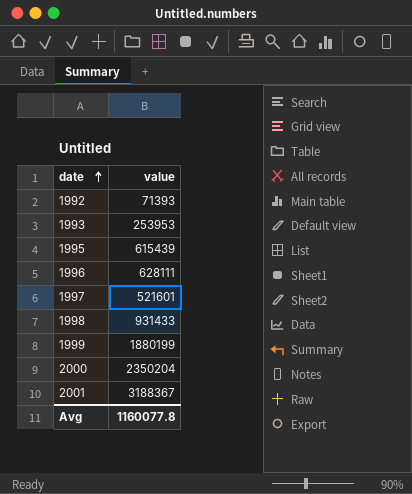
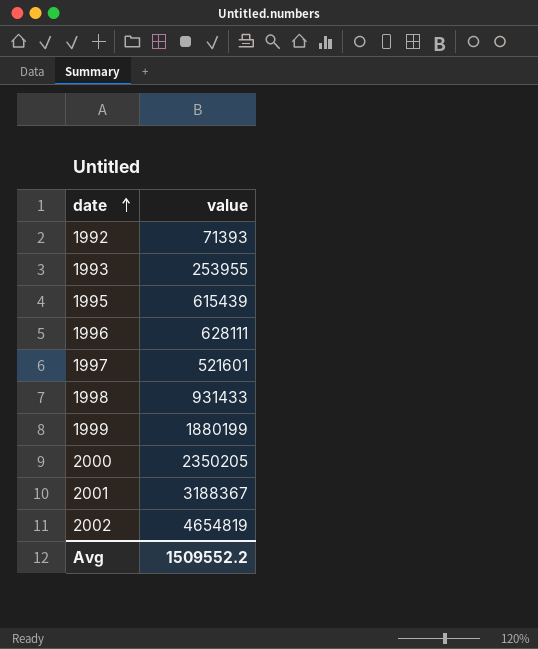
1993 | value: 253953 -> 253955
2000 | value: 2350204 -> 2350205
row 2002: none -> 4654819
Avg | value: 1160077.8 -> 1509552.2

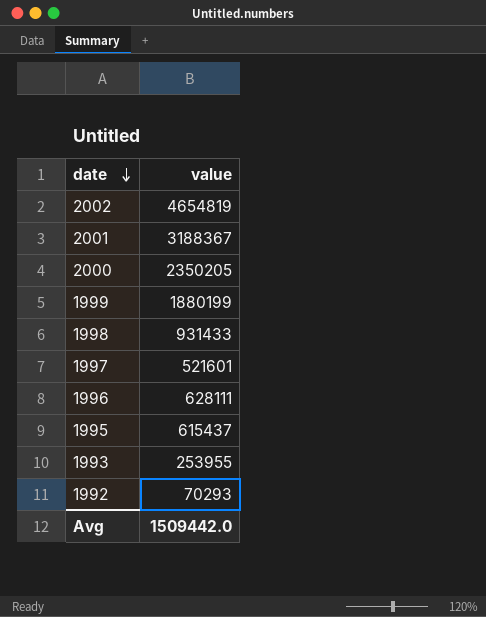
row order: date ascending -> date descending
1995 | value: 615439 -> 615437
1992 | value: 71393 -> 70293
Avg | value: 1509552.2 -> 1509442.0

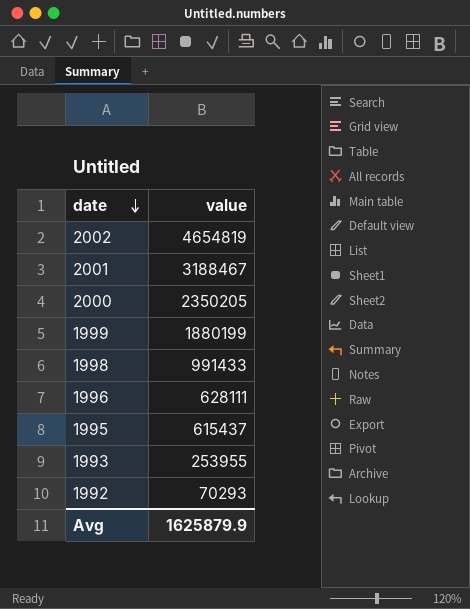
row 1997: 521601 -> none
2001 | value: 3188367 -> 3188467
1998 | value: 931433 -> 991433
Avg | value: 1509442.0 -> 1625879.9

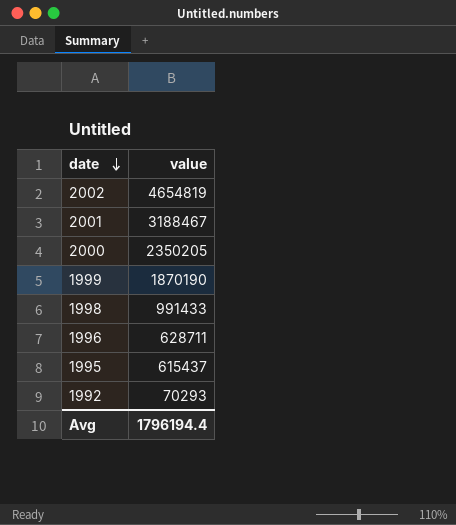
row 1993: 253955 -> none
1999 | value: 1880199 -> 1870190
1996 | value: 628111 -> 628711
Avg | value: 1625879.9 -> 1796194.4

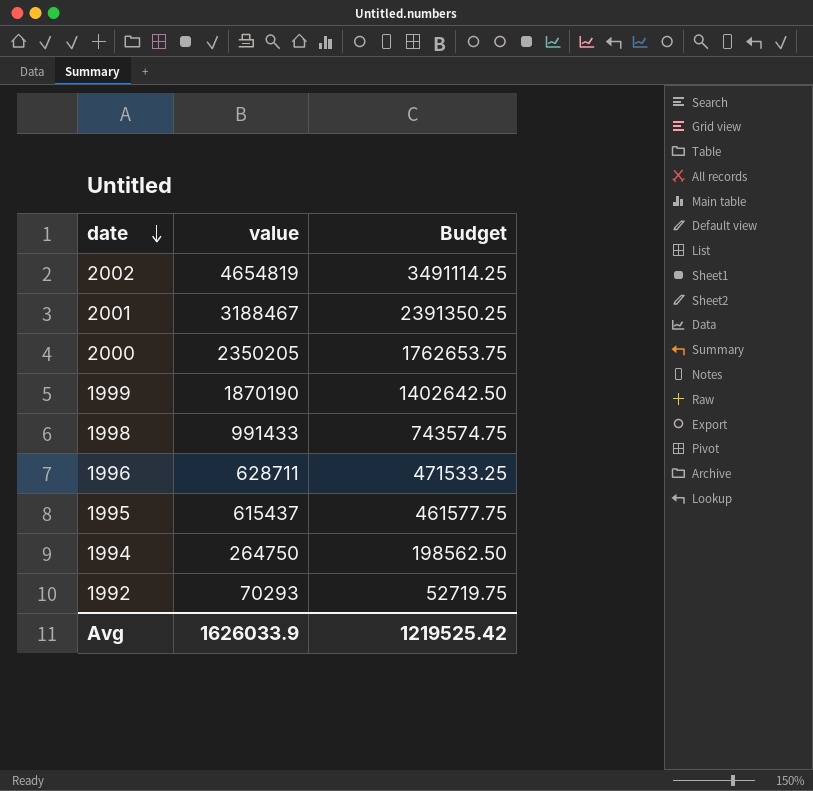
column Budget | formula: none -> [value] * 0.75
row 1994: none -> 264750 | 198562.50
Avg | value: 1796194.4 -> 1626033.9

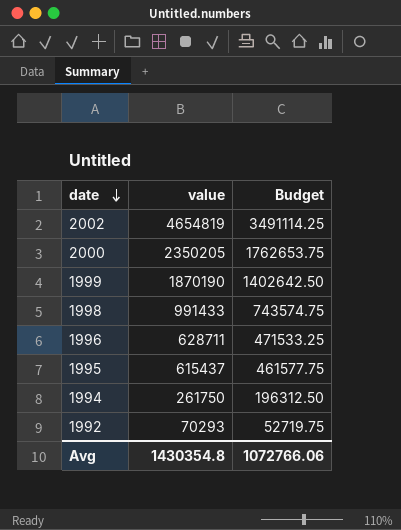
row 2001: 3188467 | 2391350.25 -> none
1994 | value: 264750 -> 261750
1994 | Budget: 198562.50 -> 196312.50
Avg | value: 1626033.9 -> 1430354.8
Avg | Budget: 1219525.42 -> 1072766.06

